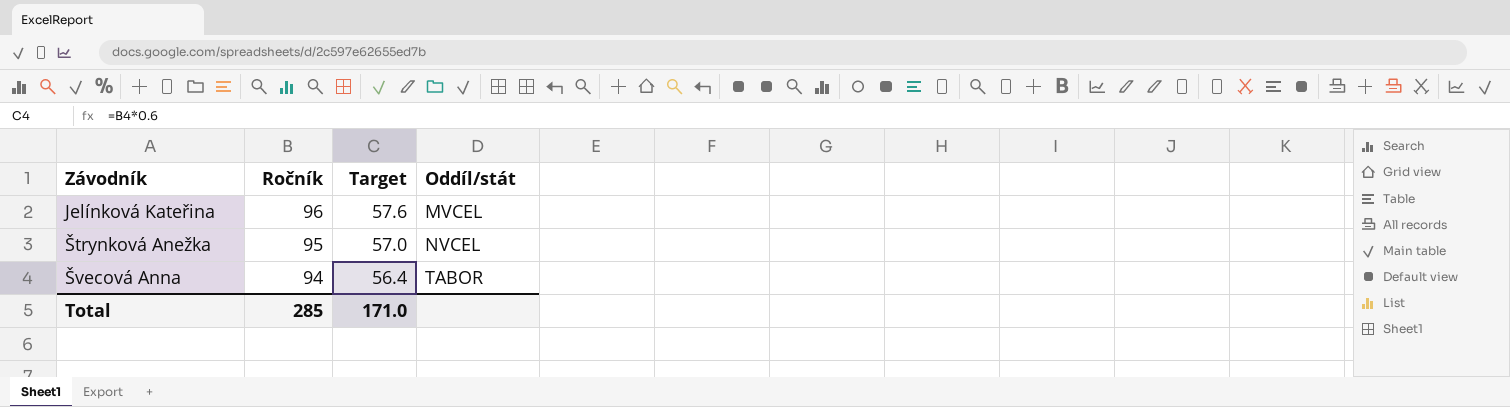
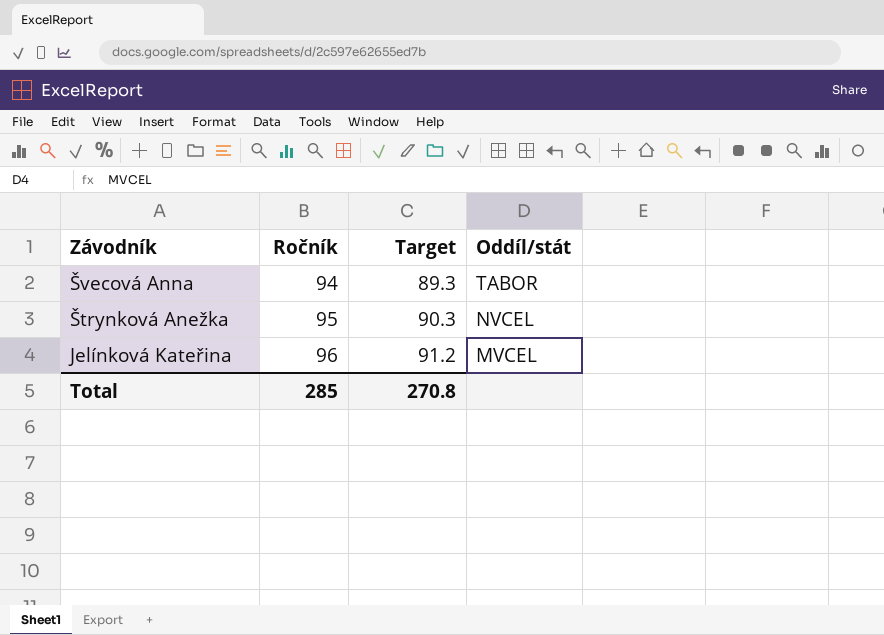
row order: Závodník ascending -> Závodník descending
column Target | formula: [Ročník] * 0.6 -> [Ročník] * 0.95
Total | Target: 171.0 -> 270.8

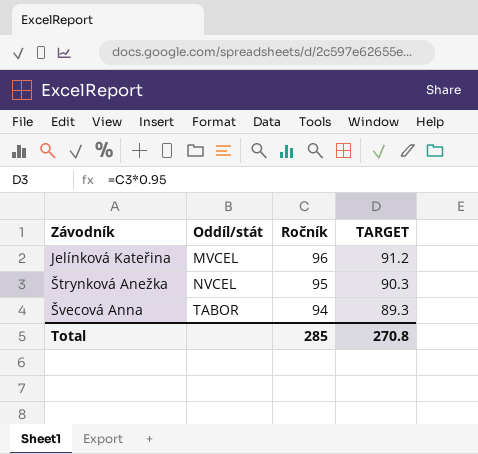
row order: Závodník descending -> Závodník ascending
column Oddíl/stát | position: 4 -> 2
column name: Target -> TARGET

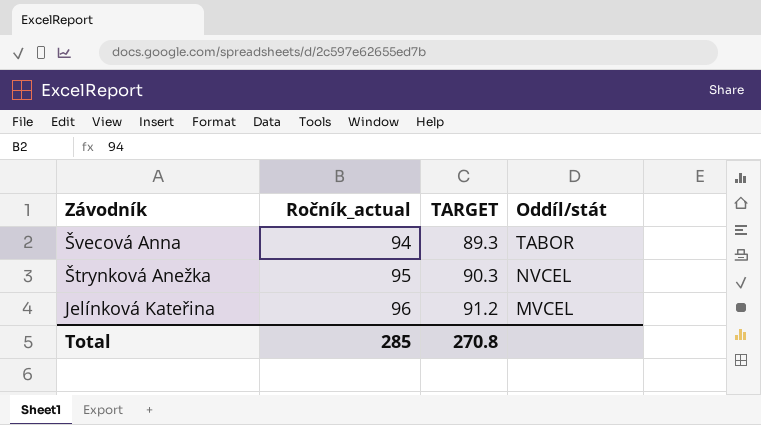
row order: Závodník ascending -> Závodník descending
column name: Ročník -> Ročník_actual
column Oddíl/stát | position: 2 -> 4

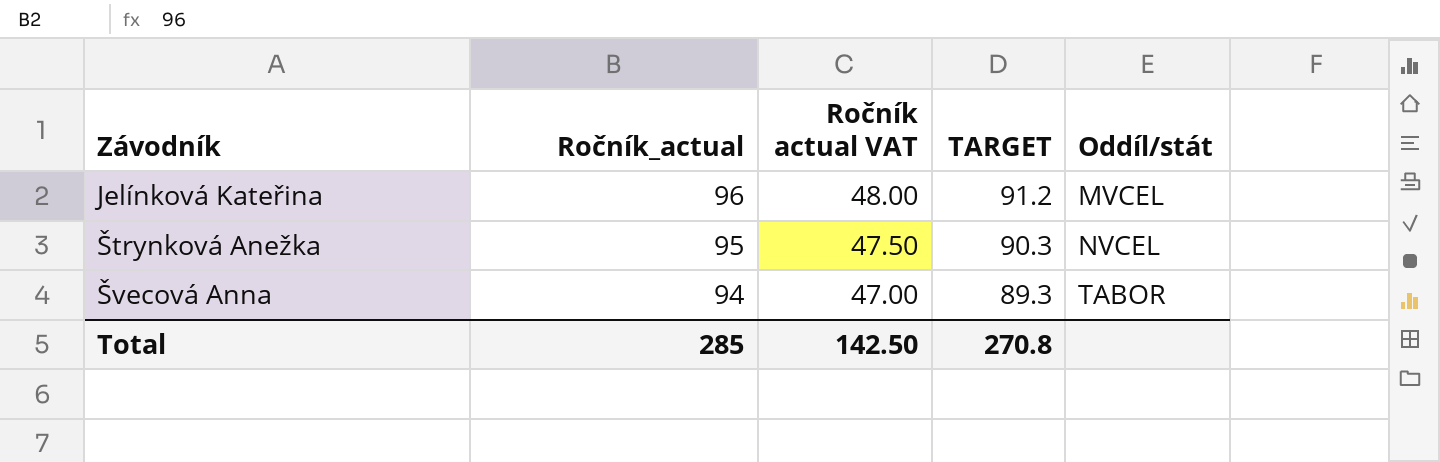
row order: Závodník descending -> Závodník ascending
column Ročník actual VAT | formula: none -> [Ročník_actual] * 0.5

